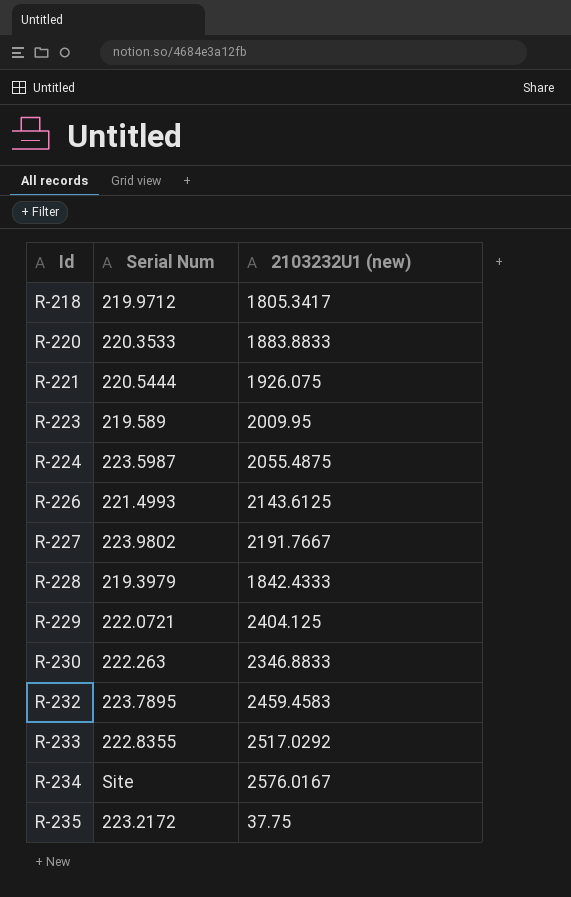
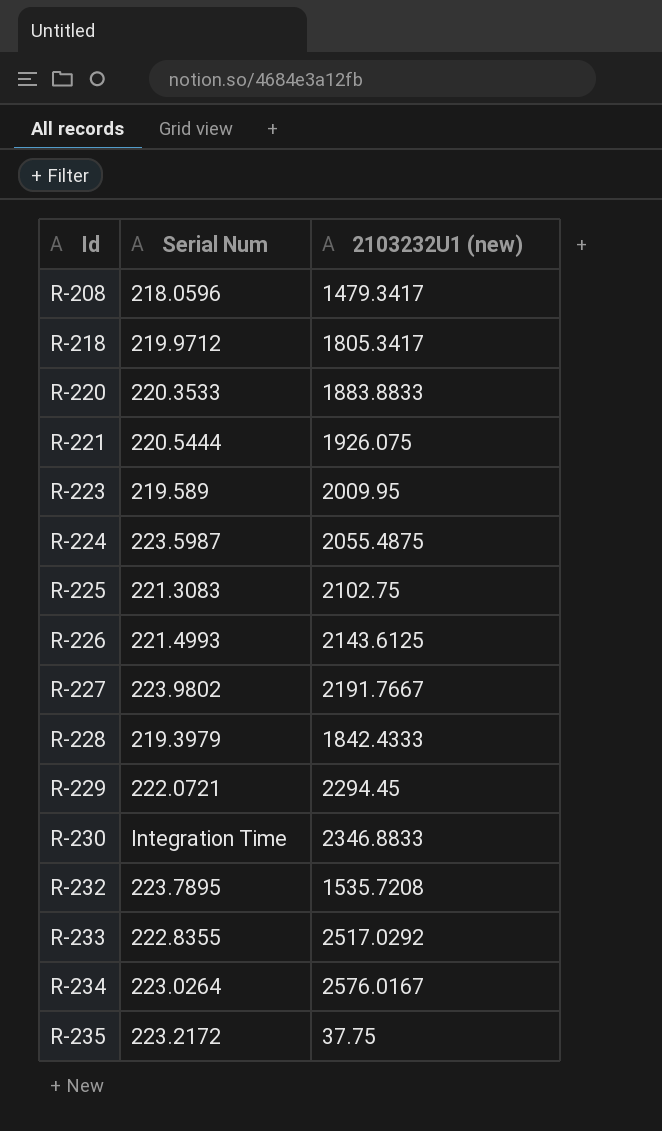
row R-208: none -> 218.0596 | 1479.3417
row R-225: none -> 221.3083 | 2102.75
R-229 | 2103232U1 (new): 2404.125 -> 2294.45
R-230 | Serial Num: 222.263 -> Integration Time
R-232 | 2103232U1 (new): 2459.4583 -> 1535.7208
R-234 | Serial Num: Site -> 223.0264

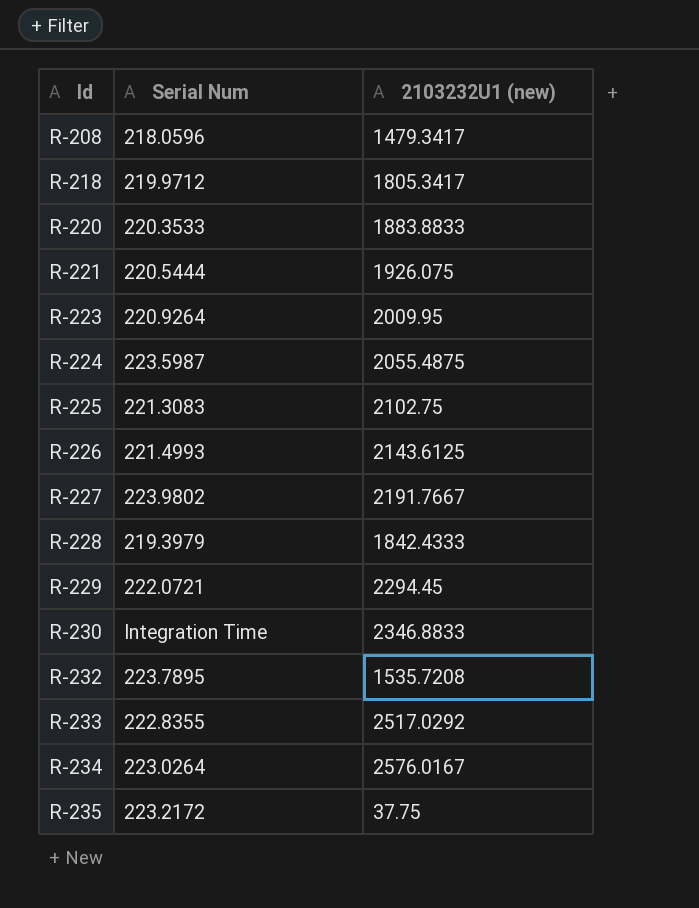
R-223 | Serial Num: 219.589 -> 220.9264

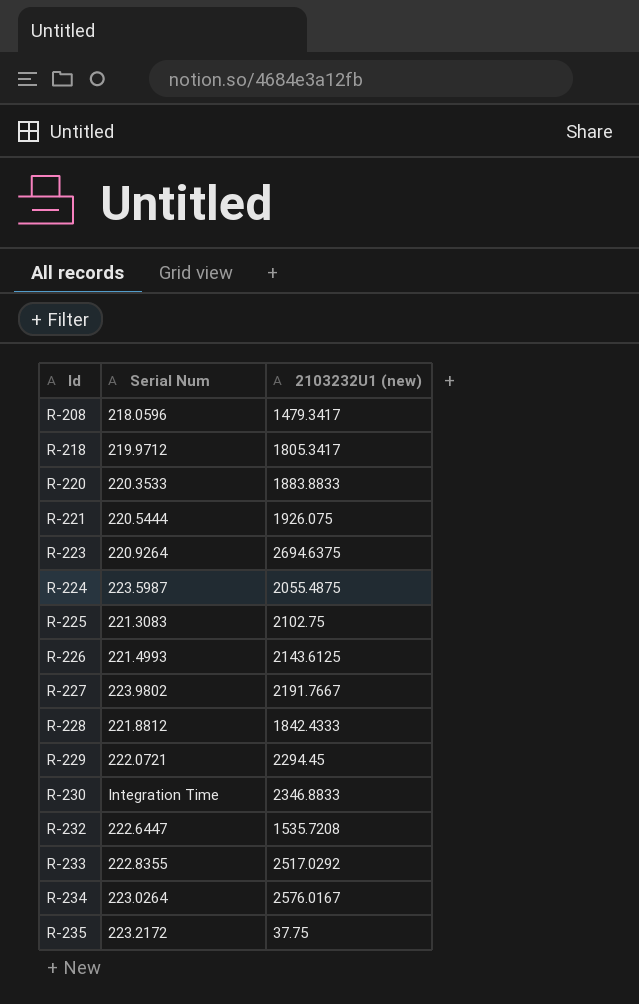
R-223 | 2103232U1 (new): 2009.95 -> 2694.6375
R-228 | Serial Num: 219.3979 -> 221.8812
R-232 | Serial Num: 223.7895 -> 222.6447

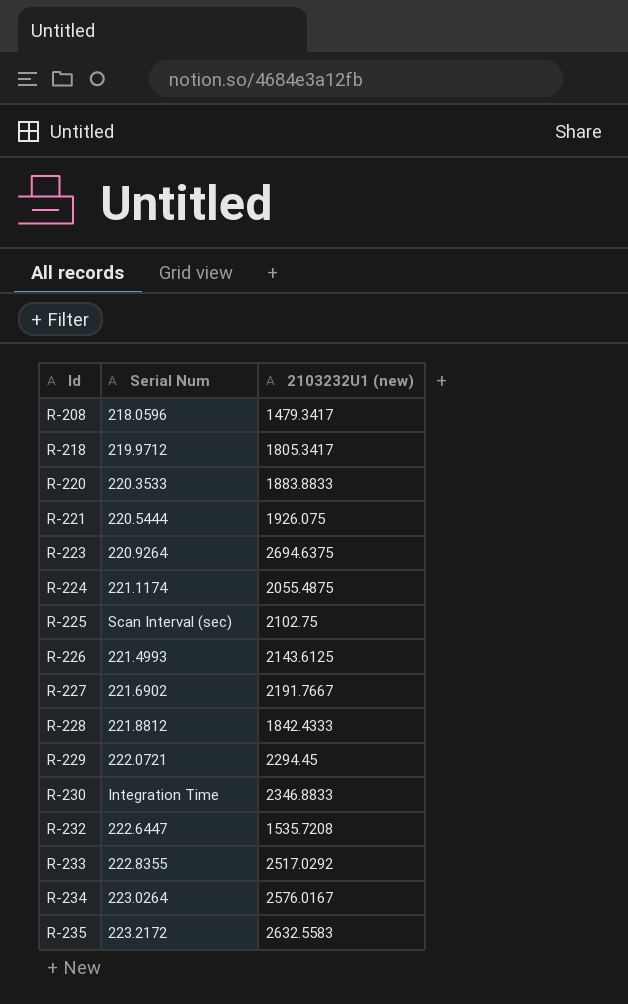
R-224 | Serial Num: 223.5987 -> 221.1174
R-225 | Serial Num: 221.3083 -> Scan Interval (sec)
R-227 | Serial Num: 223.9802 -> 221.6902
R-235 | 2103232U1 (new): 37.75 -> 2632.5583

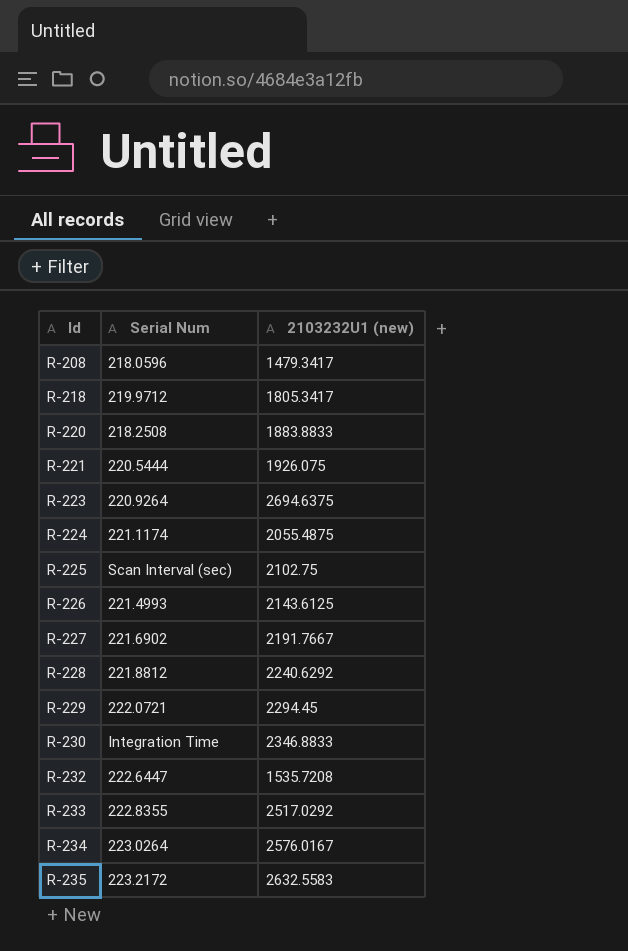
R-220 | Serial Num: 220.3533 -> 218.2508
R-228 | 2103232U1 (new): 1842.4333 -> 2240.6292

